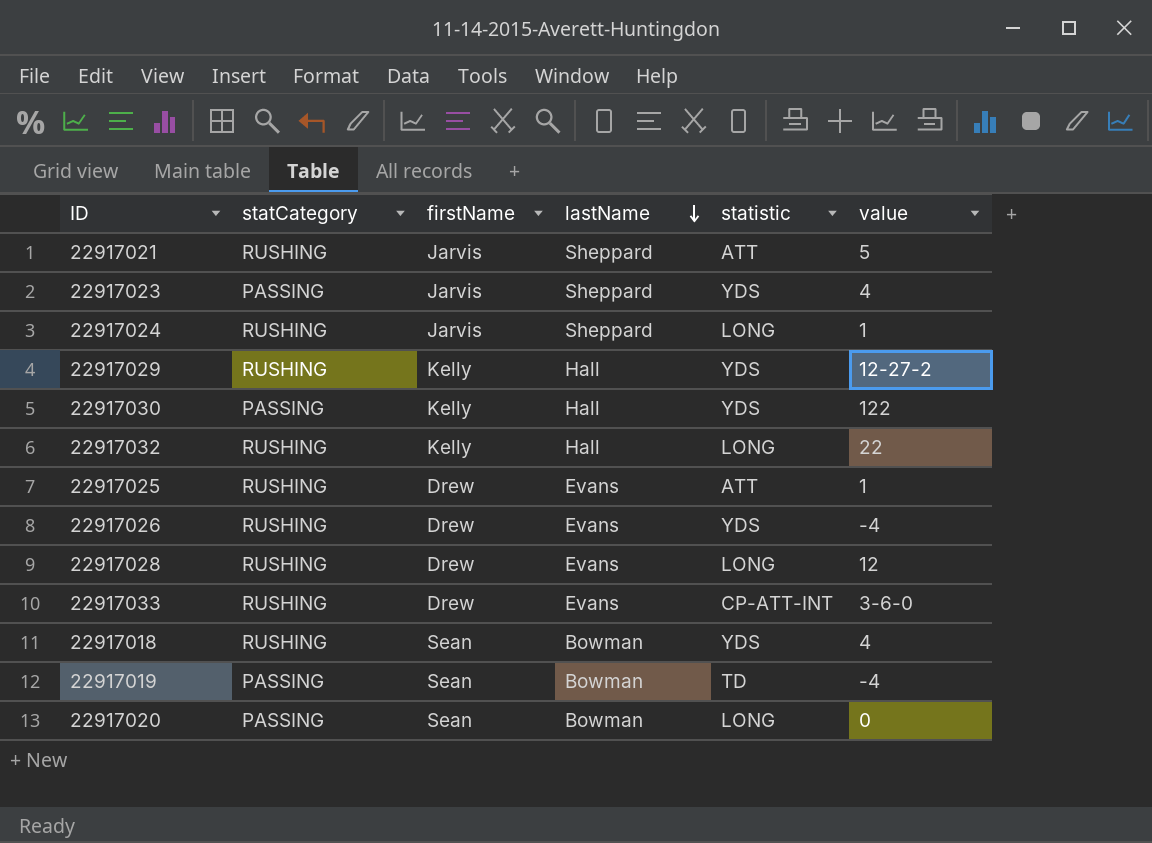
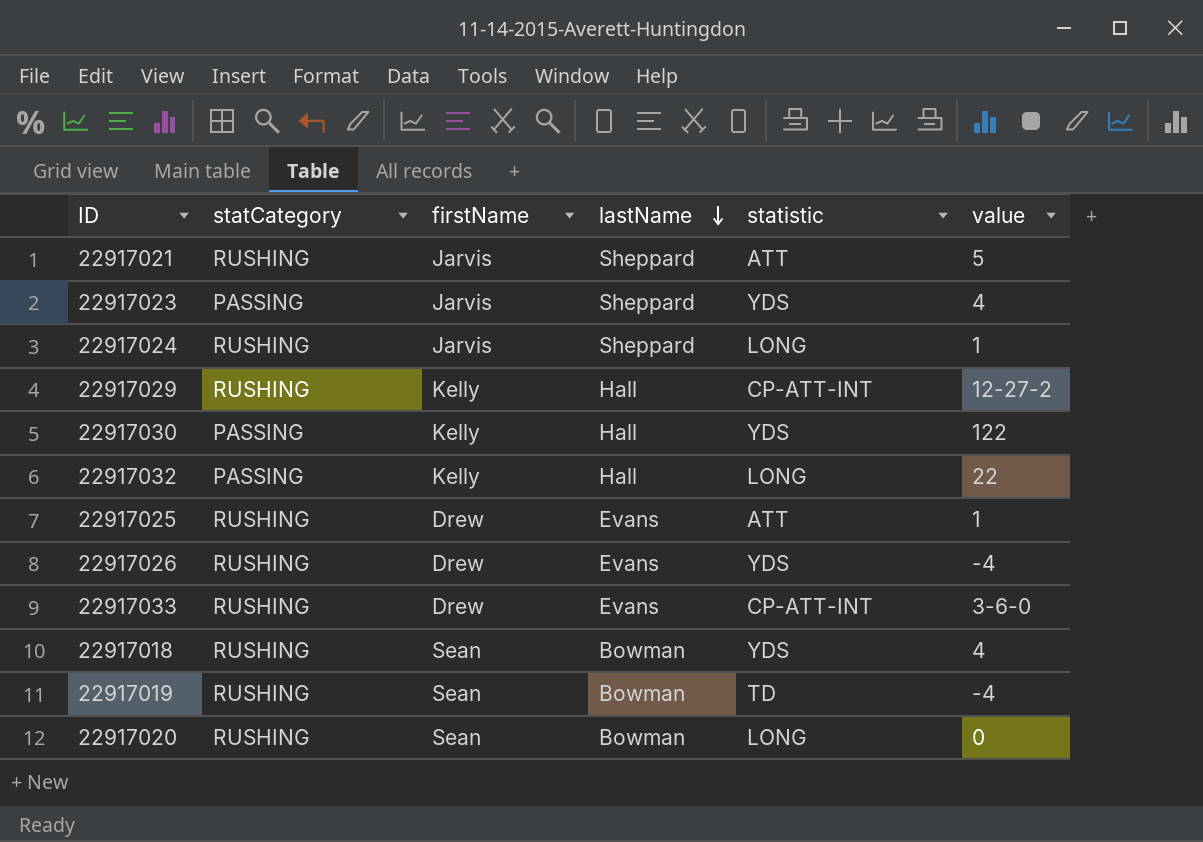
row 22917028: RUSHING | Drew | Evans | LONG | 12 -> none
22917029 | statistic: YDS -> CP-ATT-INT
22917032 | statCategory: RUSHING -> PASSING
22917019 | statCategory: PASSING -> RUSHING
22917020 | statCategory: PASSING -> RUSHING

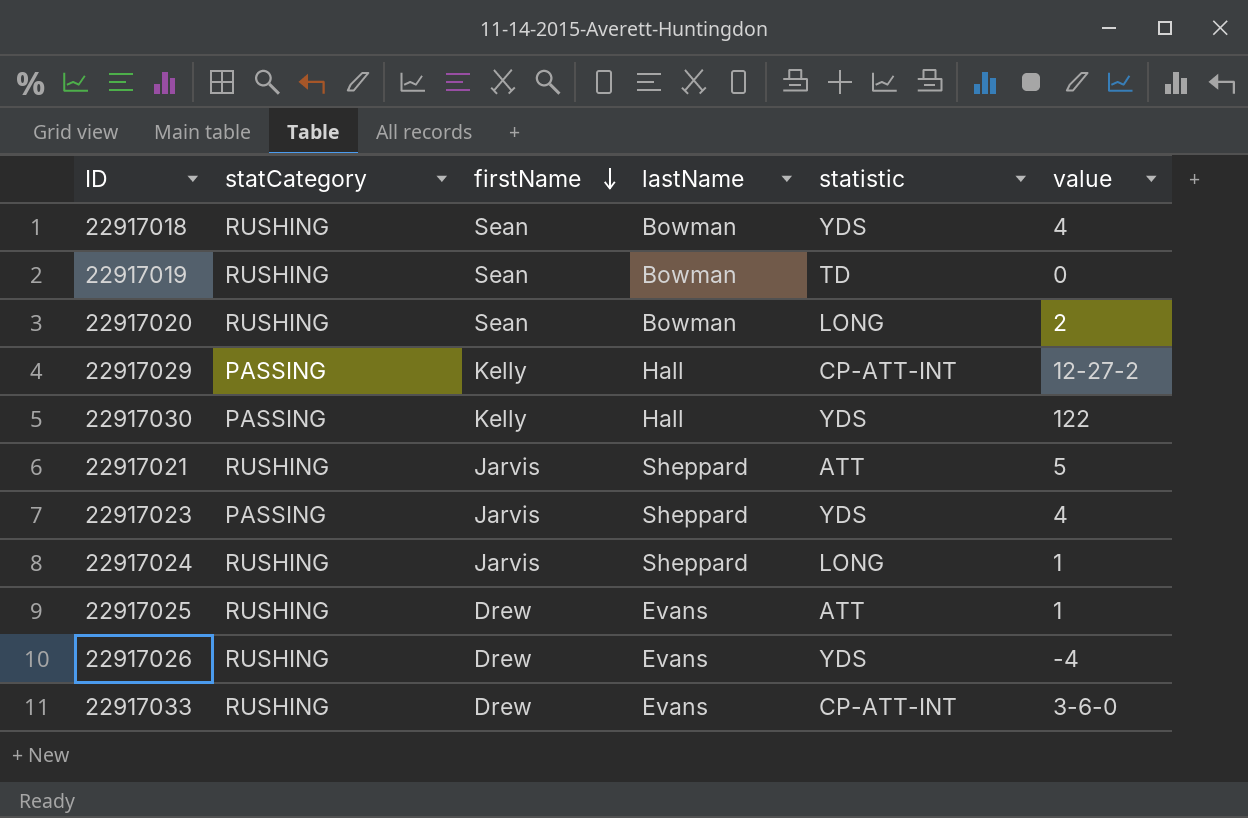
row order: lastName descending -> firstName descending
row 22917032: PASSING | Kelly | Hall | LONG | 22 -> none
22917019 | value: -4 -> 0
22917020 | value: 0 -> 2
22917029 | statCategory: RUSHING -> PASSING

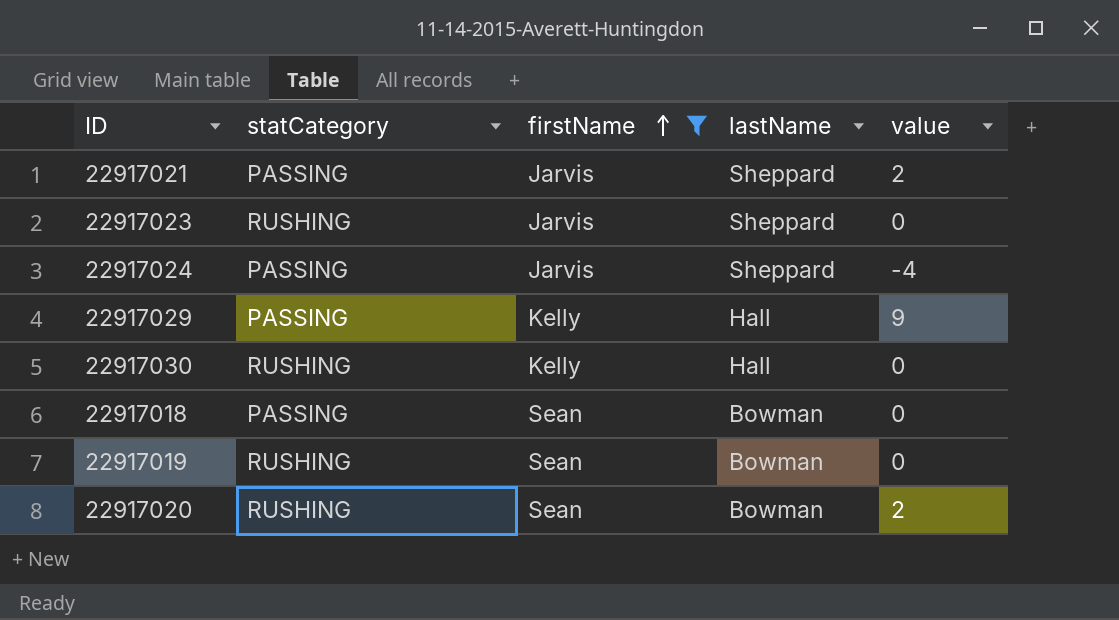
filter: none -> firstName != Drew
row order: firstName descending -> firstName ascending
column statistic | position: 5 -> none
22917021 | statCategory: RUSHING -> PASSING
22917021 | value: 5 -> 2
22917023 | statCategory: PASSING -> RUSHING
22917023 | value: 4 -> 0
22917024 | statCategory: RUSHING -> PASSING
22917024 | value: 1 -> -4
22917029 | value: 12-27-2 -> 9
22917030 | statCategory: PASSING -> RUSHING
22917030 | value: 122 -> 0
22917018 | statCategory: RUSHING -> PASSING
22917018 | value: 4 -> 0

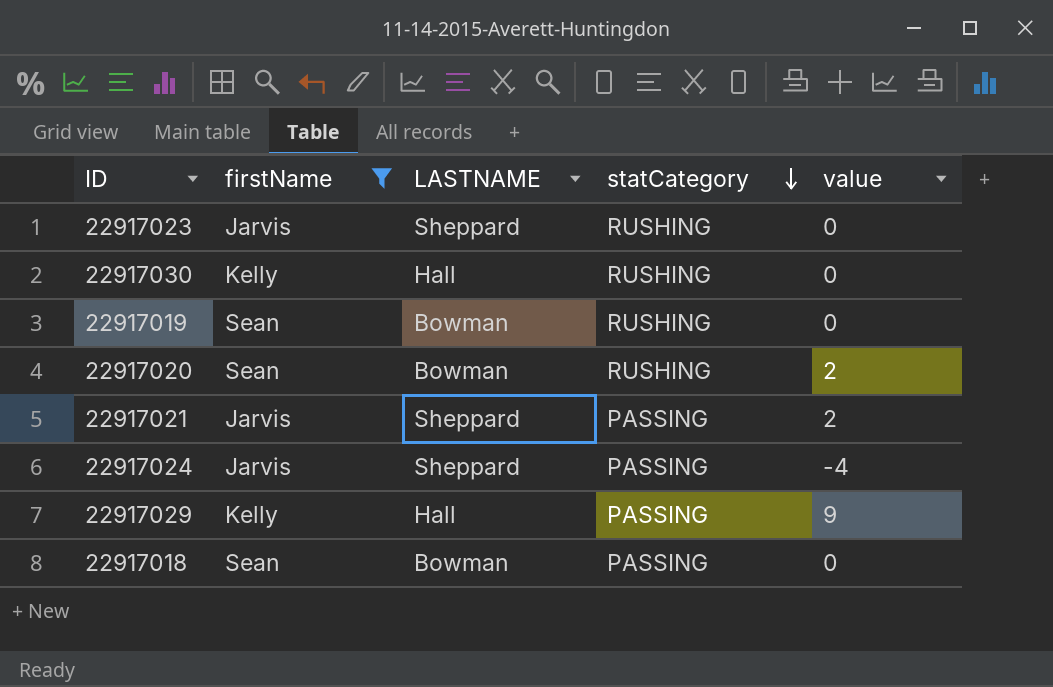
row order: firstName ascending -> statCategory descending
column name: lastName -> LASTNAME
column statCategory | position: 2 -> 4

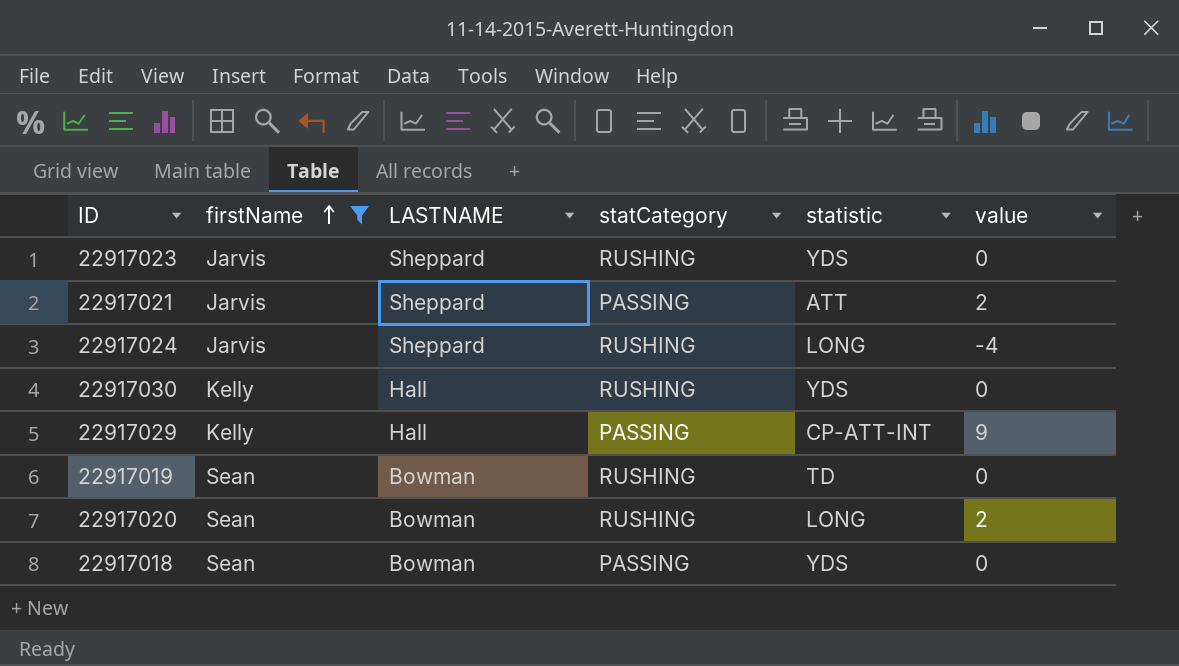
row order: statCategory descending -> firstName ascending
column statistic | position: none -> 5
22917024 | statCategory: PASSING -> RUSHING

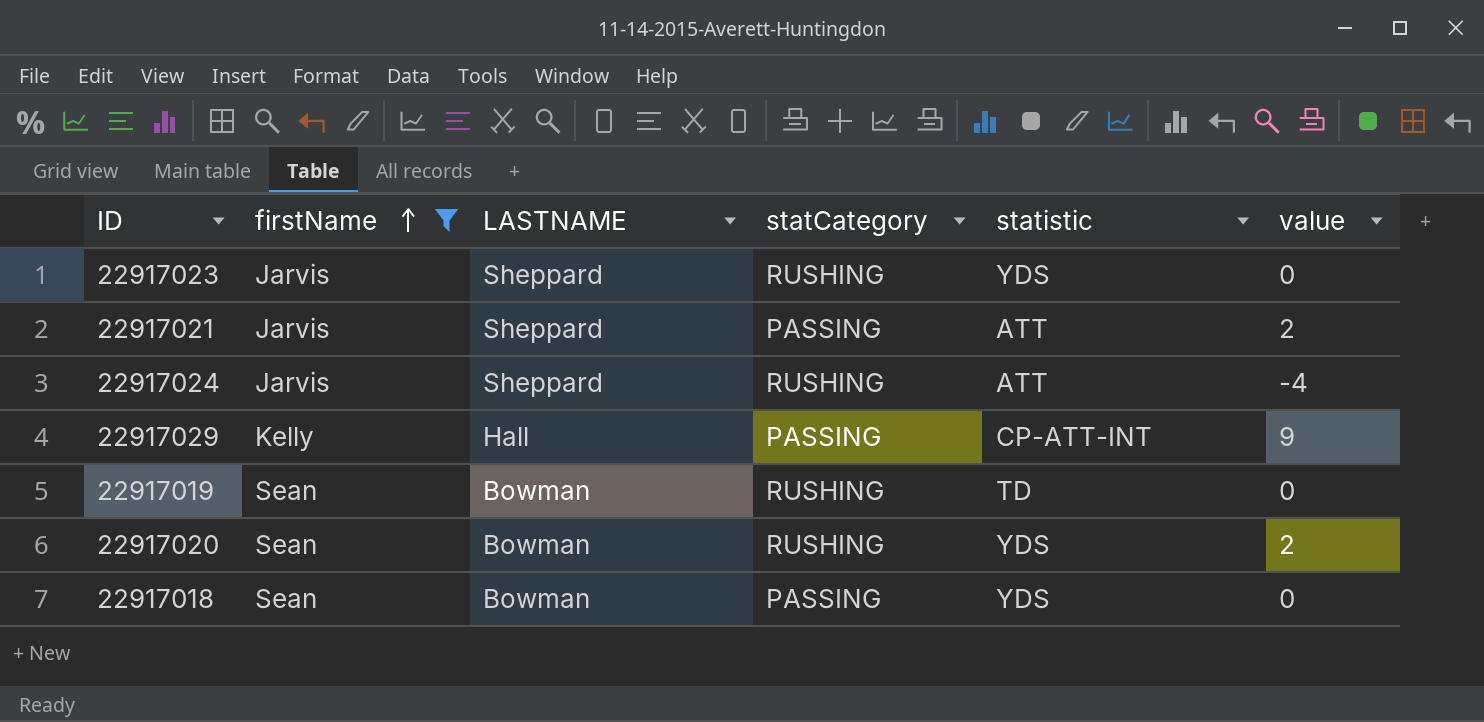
row 22917030: Kelly | Hall | RUSHING | YDS | 0 -> none
22917024 | statistic: LONG -> ATT
22917020 | statistic: LONG -> YDS

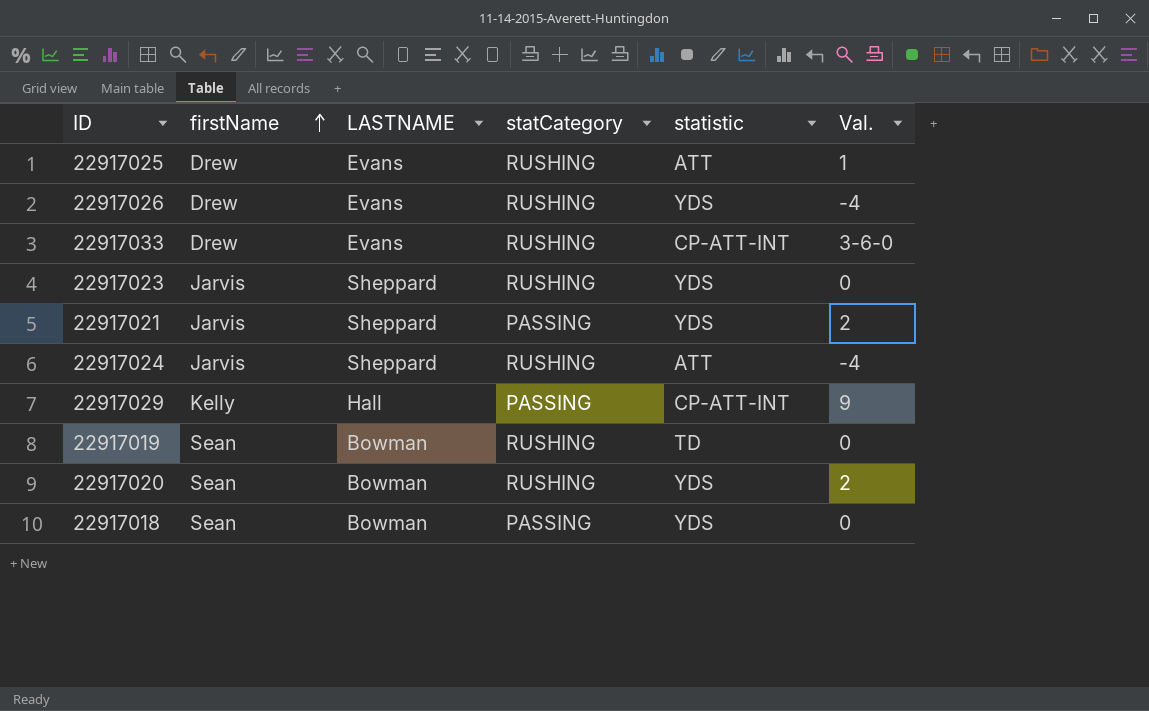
filter: firstName != Drew -> none
column name: value -> Val.
22917021 | statistic: ATT -> YDS

